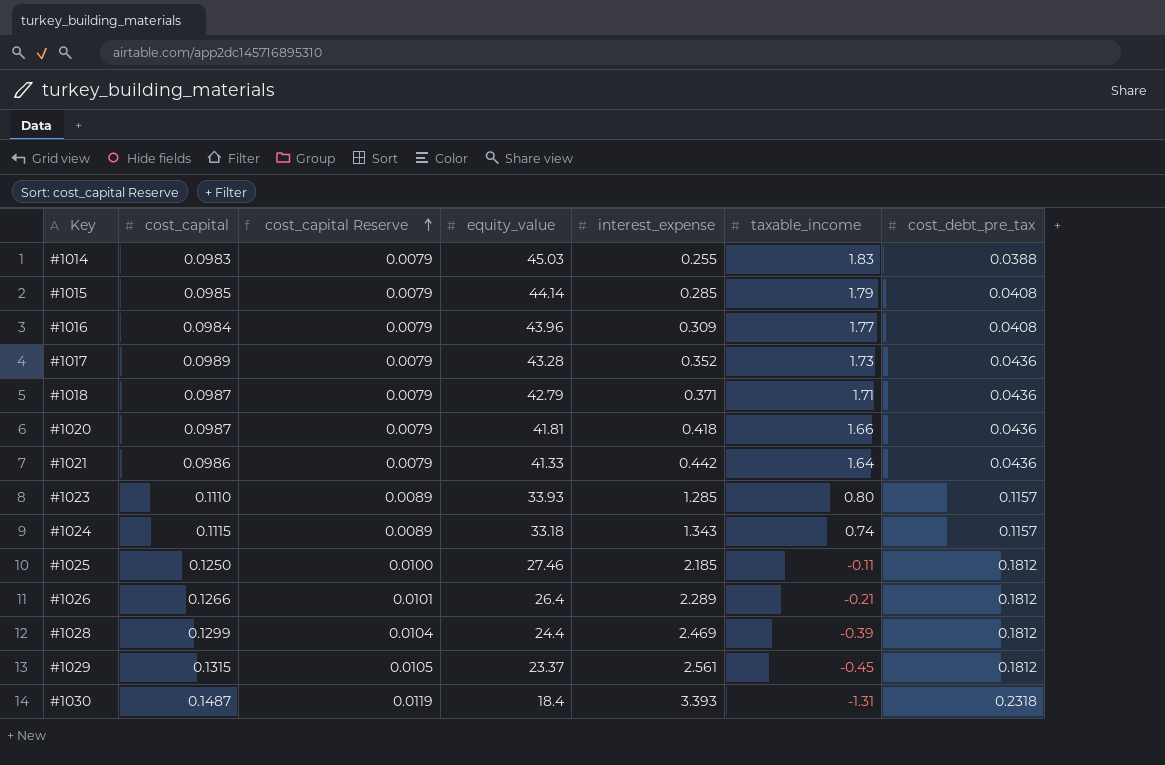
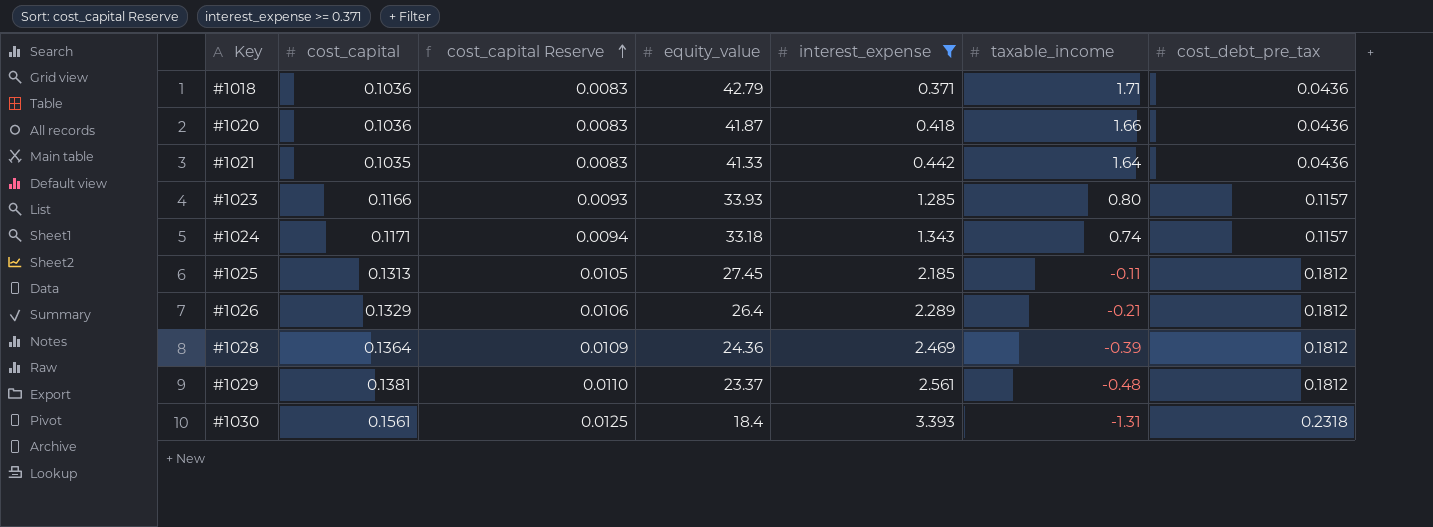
filter: none -> interest_expense >= 0.371
#1018 | cost_capital: 0.0987 -> 0.1036
#1018 | cost_capital Reserve: 0.0079 -> 0.0083
#1020 | cost_capital: 0.0987 -> 0.1036
#1020 | cost_capital Reserve: 0.0079 -> 0.0083
#1020 | equity_value: 41.81 -> 41.87
#1021 | cost_capital: 0.0986 -> 0.1035
#1021 | cost_capital Reserve: 0.0079 -> 0.0083
#1023 | cost_capital: 0.1110 -> 0.1166
#1023 | cost_capital Reserve: 0.0089 -> 0.0093
#1024 | cost_capital: 0.1115 -> 0.1171
#1024 | cost_capital Reserve: 0.0089 -> 0.0094
#1025 | cost_capital: 0.1250 -> 0.1313
#1025 | cost_capital Reserve: 0.0100 -> 0.0105
#1025 | equity_value: 27.46 -> 27.45
#1026 | cost_capital: 0.1266 -> 0.1329
#1026 | cost_capital Reserve: 0.0101 -> 0.0106
#1028 | cost_capital: 0.1299 -> 0.1364
#1028 | cost_capital Reserve: 0.0104 -> 0.0109
#1028 | equity_value: 24.4 -> 24.36
#1029 | cost_capital: 0.1315 -> 0.1381
#1029 | cost_capital Reserve: 0.0105 -> 0.0110
#1029 | taxable_income: -0.45 -> -0.48
#1030 | cost_capital: 0.1487 -> 0.1561
#1030 | cost_capital Reserve: 0.0119 -> 0.0125

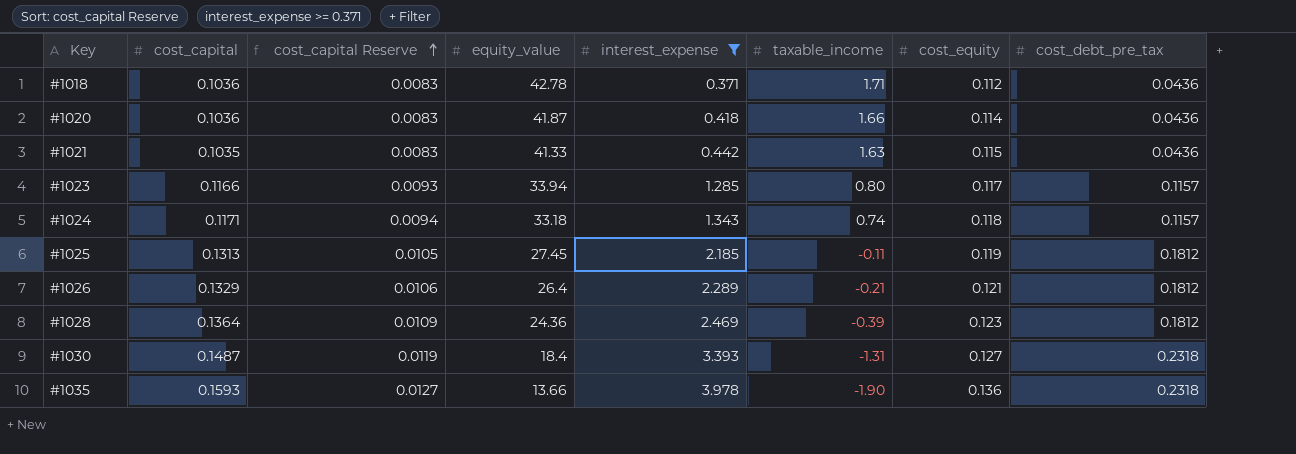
column cost_equity | position: none -> 7
row #1029: 0.1381 | 0.0110 | 23.37 | 2.561 | -0.48 | 0.1812 -> none
#1018 | equity_value: 42.79 -> 42.78
#1021 | taxable_income: 1.64 -> 1.63
#1023 | equity_value: 33.93 -> 33.94
#1030 | cost_capital: 0.1561 -> 0.1487
#1030 | cost_capital Reserve: 0.0125 -> 0.0119
row #1035: none -> 0.1593 | 0.0127 | 13.66 | 3.978 | -1.90 | 0.136 | 0.2318

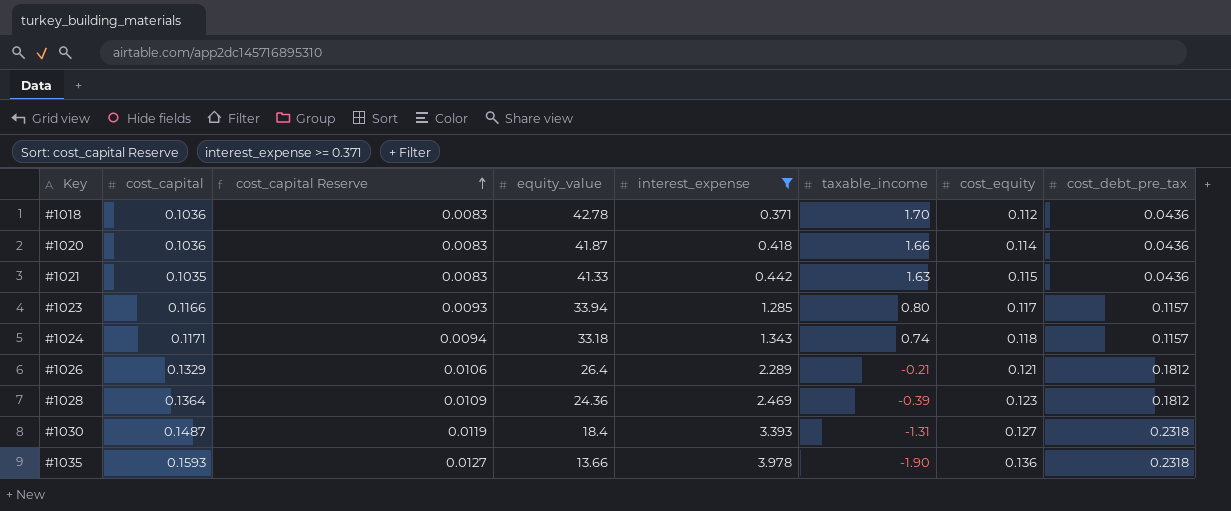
row #1025: 0.1313 | 0.0105 | 27.45 | 2.185 | -0.11 | 0.119 | 0.1812 -> none
#1018 | taxable_income: 1.71 -> 1.70

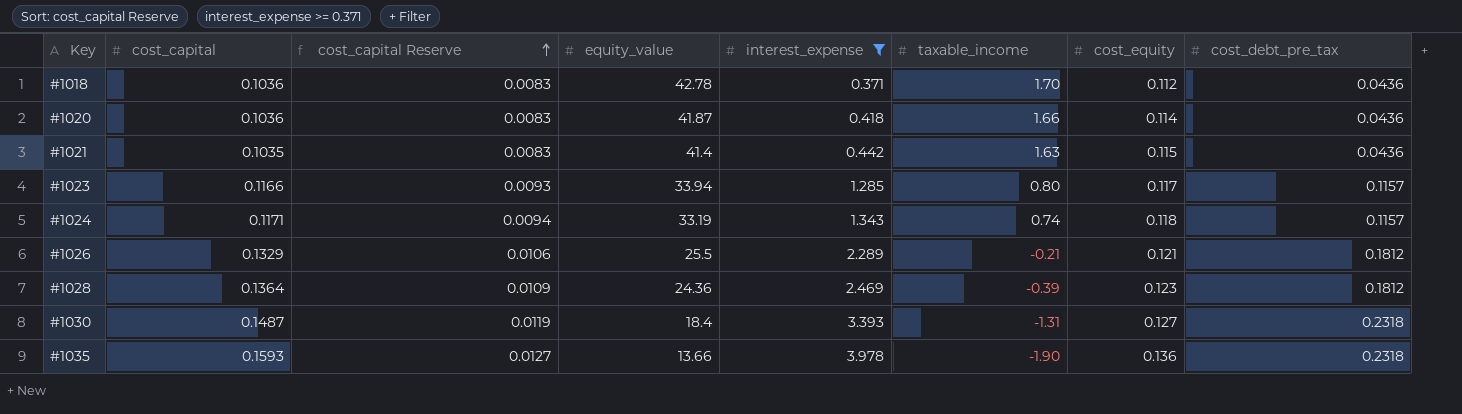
#1021 | equity_value: 41.33 -> 41.4
#1024 | equity_value: 33.18 -> 33.19
#1026 | equity_value: 26.4 -> 25.5

